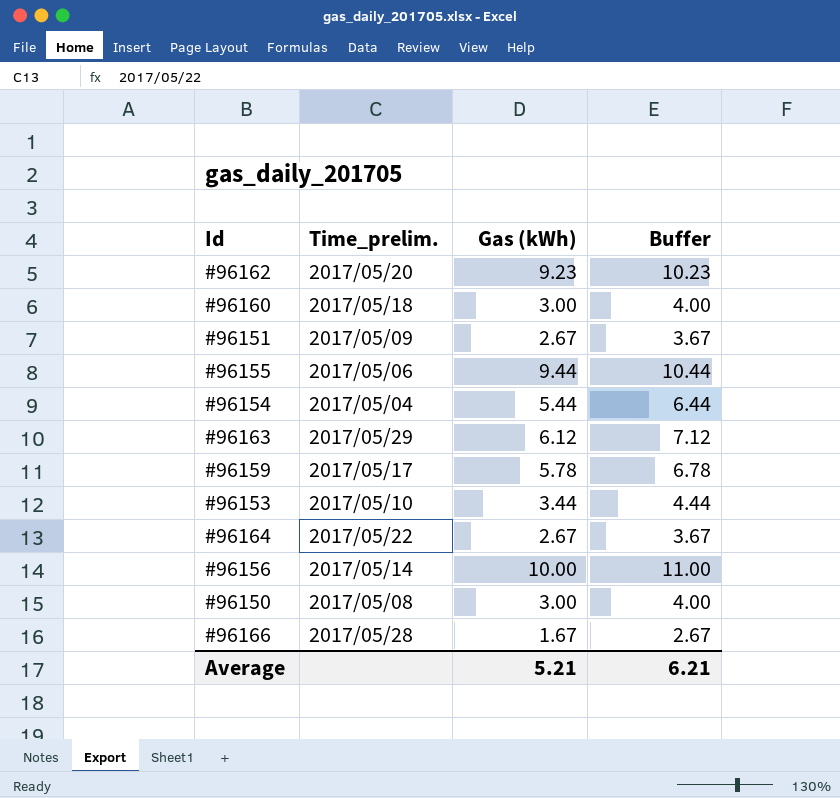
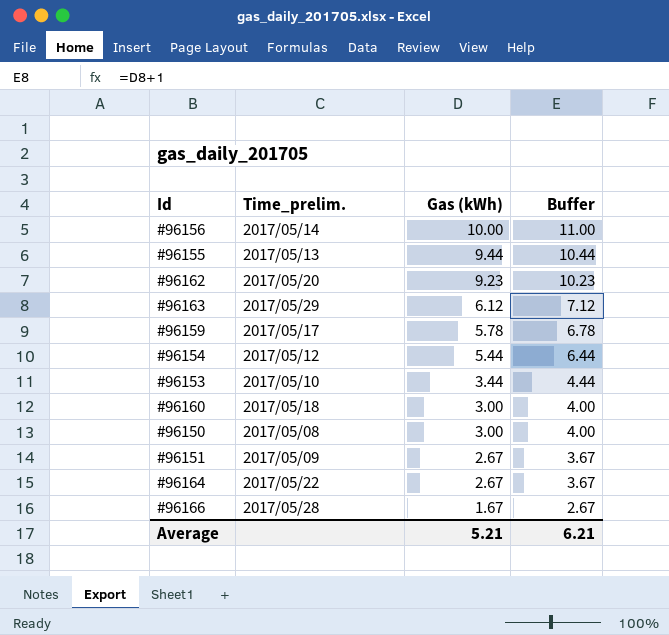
row order: none -> Gas (kWh) descending
#96155 | Time_prelim.: 2017/05/06 -> 2017/05/13
#96154 | Time_prelim.: 2017/05/04 -> 2017/05/12

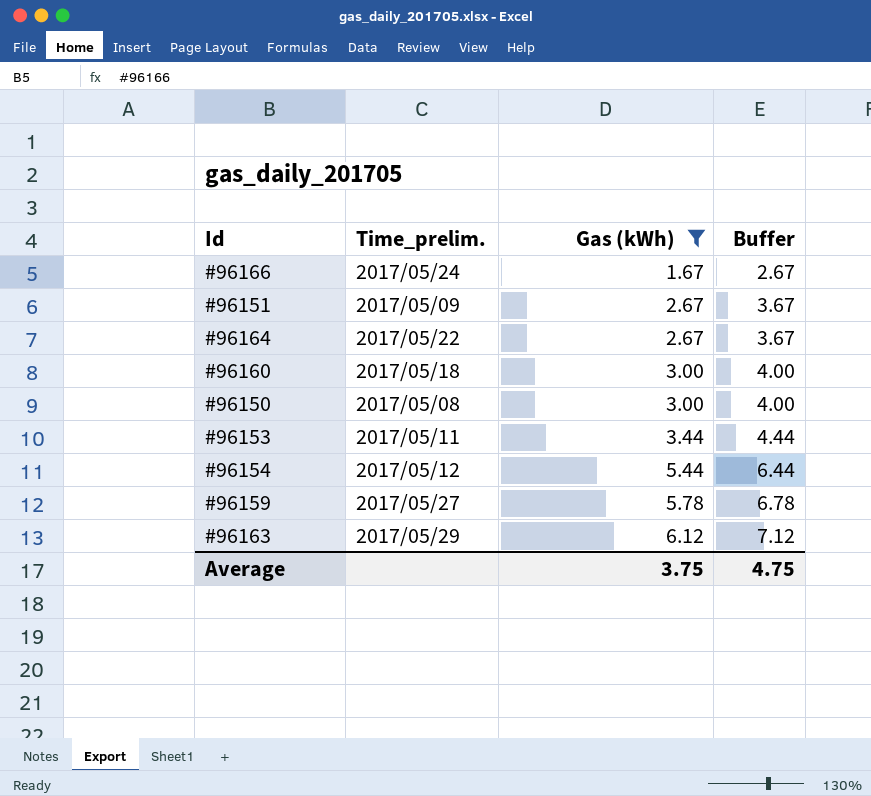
filter: none -> Gas (kWh) <= 6.12
row order: Gas (kWh) descending -> Gas (kWh) ascending
#96166 | Time_prelim.: 2017/05/28 -> 2017/05/24
#96153 | Time_prelim.: 2017/05/10 -> 2017/05/11
#96159 | Time_prelim.: 2017/05/17 -> 2017/05/27
Average | Gas (kWh): 5.21 -> 3.75
Average | Buffer: 6.21 -> 4.75

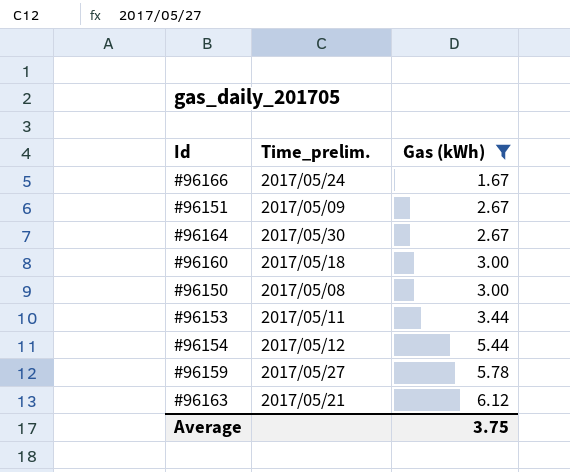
column Buffer | formula: [Gas (kWh)] + 1 -> none
#96164 | Time_prelim.: 2017/05/22 -> 2017/05/30
#96163 | Time_prelim.: 2017/05/29 -> 2017/05/21

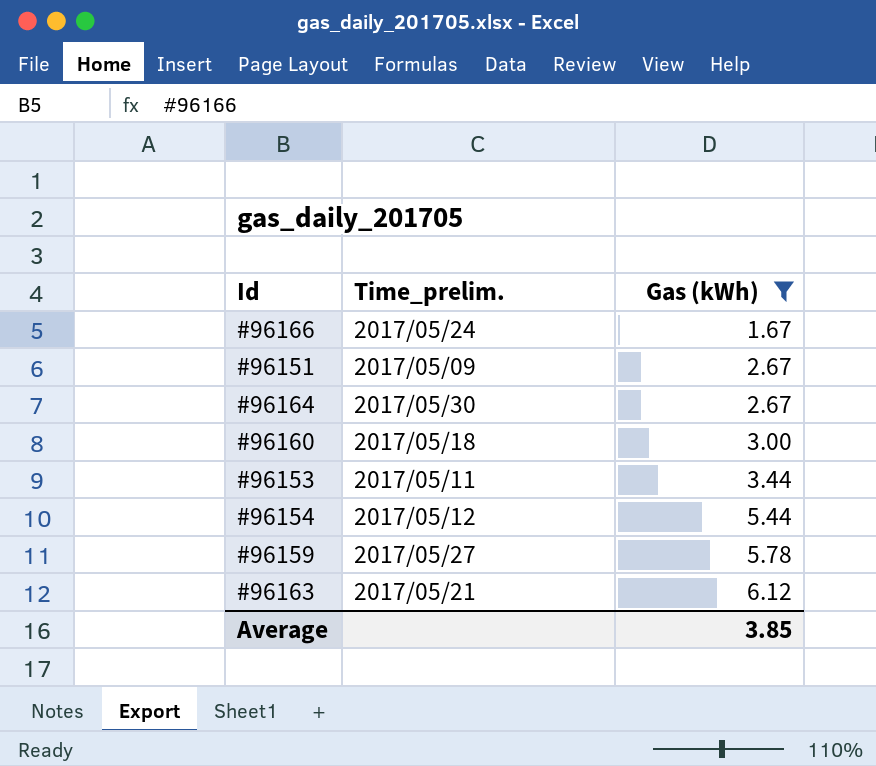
row #96150: 2017/05/08 | 3.00 -> none
Average | Gas (kWh): 3.75 -> 3.85

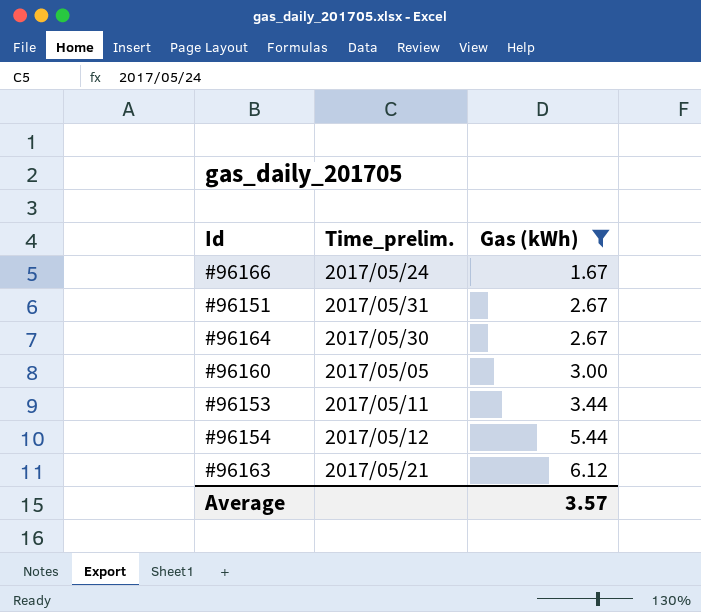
row #96159: 2017/05/27 | 5.78 -> none
#96151 | Time_prelim.: 2017/05/09 -> 2017/05/31
#96160 | Time_prelim.: 2017/05/18 -> 2017/05/05
Average | Gas (kWh): 3.85 -> 3.57

